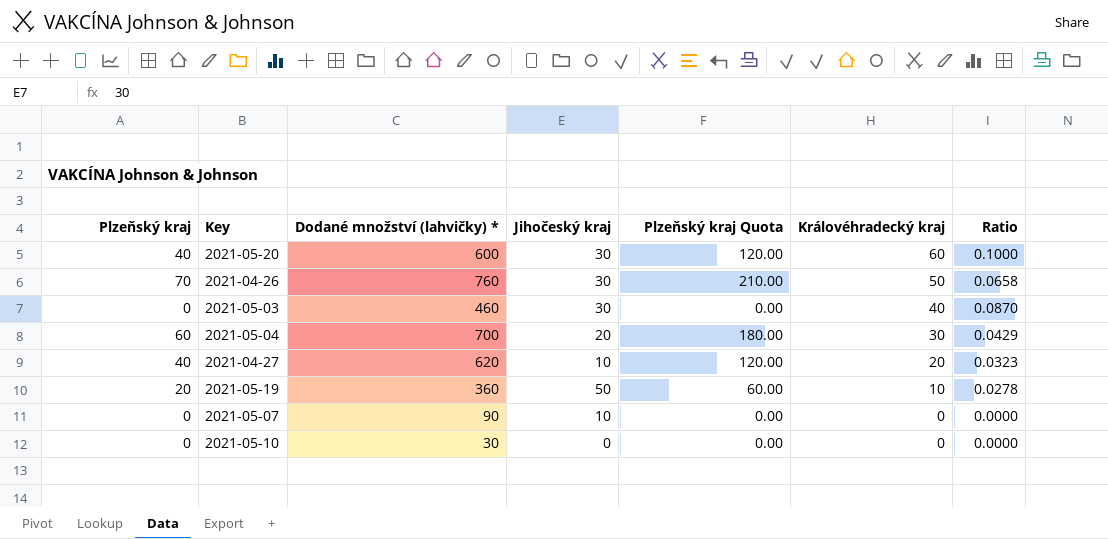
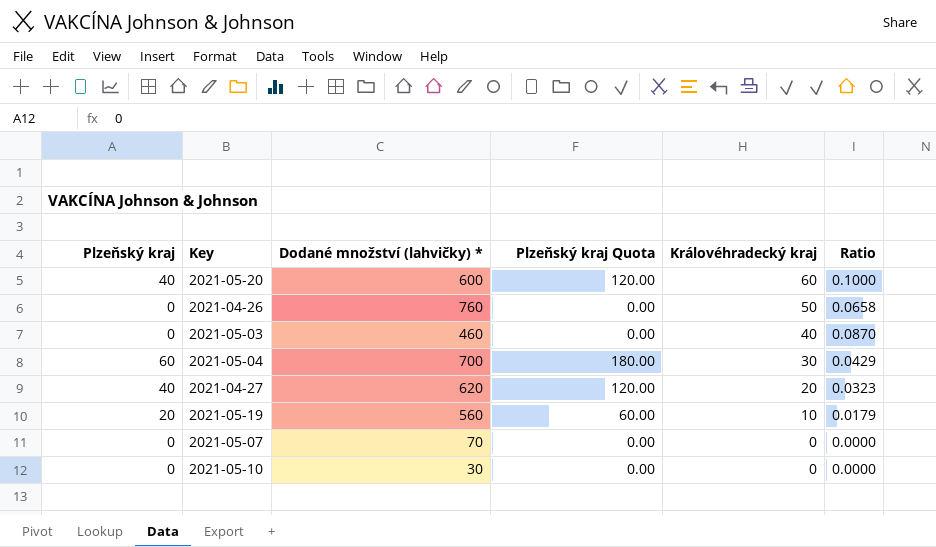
column Jihočeský kraj | position: 4 -> none
2021-04-26 | Plzeňský kraj: 70 -> 0
2021-04-26 | Plzeňský kraj Quota: 210.00 -> 0.00
2021-05-19 | Dodané množství (lahvičky) *: 360 -> 560
2021-05-19 | Ratio: 0.0278 -> 0.0179
2021-05-07 | Dodané množství (lahvičky) *: 90 -> 70

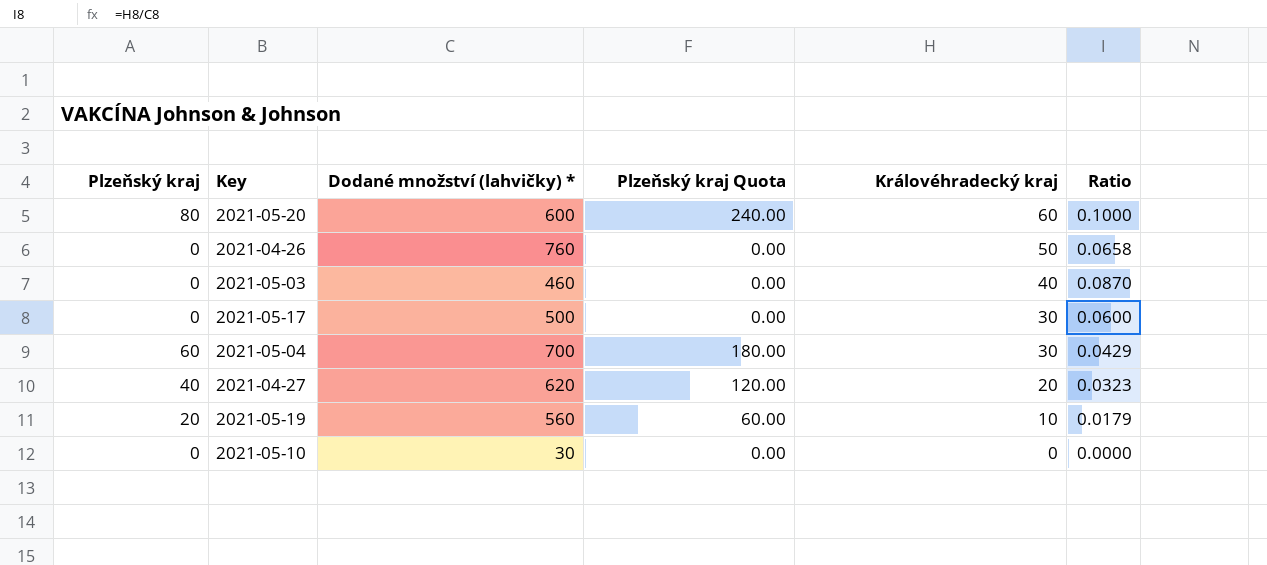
row 2021-05-07: 0 | 70 | 0.00 | 0 | 0.0000 -> none
2021-05-20 | Plzeňský kraj: 40 -> 80
2021-05-20 | Plzeňský kraj Quota: 120.00 -> 240.00
row 2021-05-17: none -> 0 | 500 | 0.00 | 30 | 0.0600

